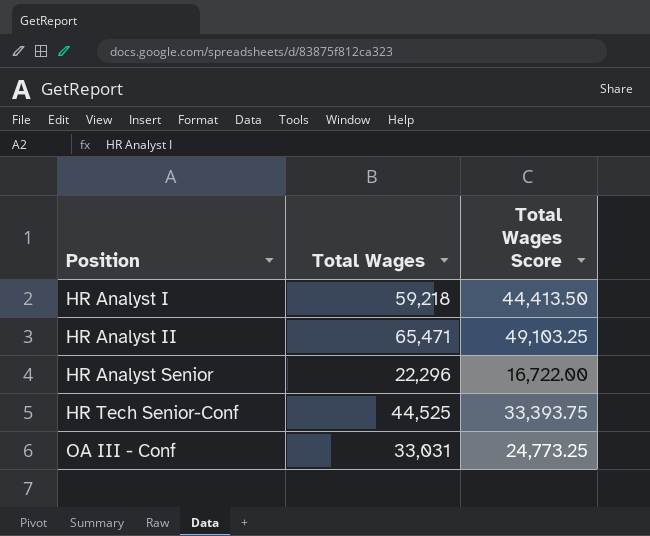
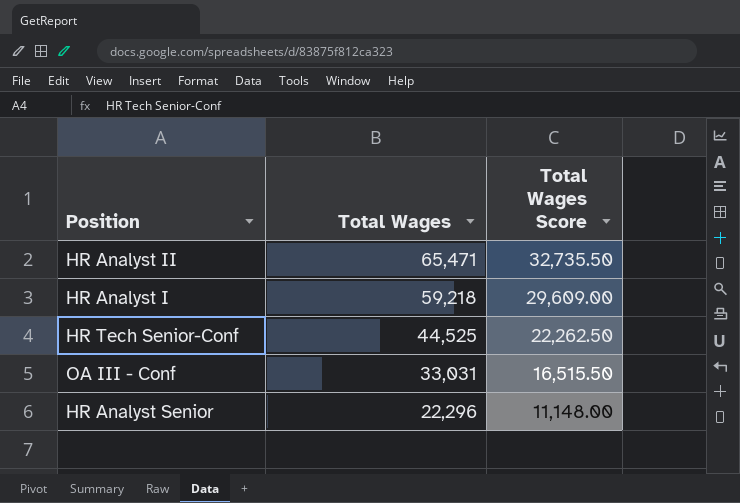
row order: Position ascending -> Total Wages descending
column Total Wages Score | formula: [Total Wages] * 0.75 -> [Total Wages] * 0.5

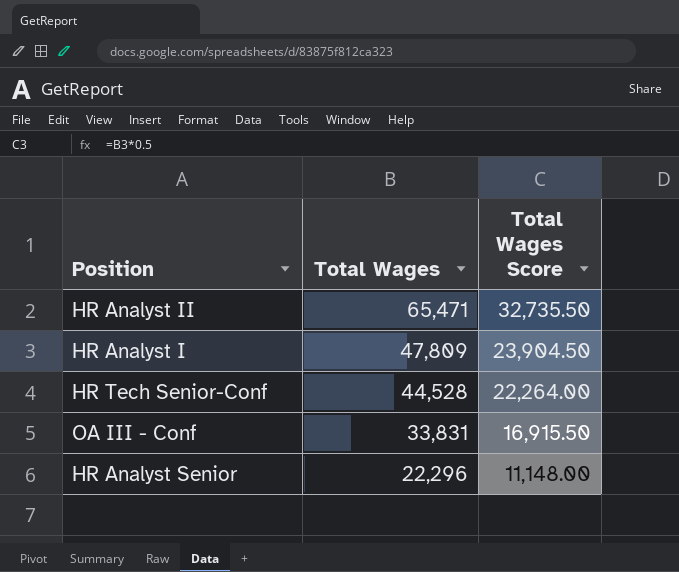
HR Analyst I | Total Wages: 59,218 -> 47,809
HR Analyst I | Total Wages Score: 29,609.00 -> 23,904.50
HR Tech Senior-Conf | Total Wages: 44,525 -> 44,528
HR Tech Senior-Conf | Total Wages Score: 22,262.50 -> 22,264.00
OA III - Conf | Total Wages: 33,031 -> 33,831
OA III - Conf | Total Wages Score: 16,515.50 -> 16,915.50

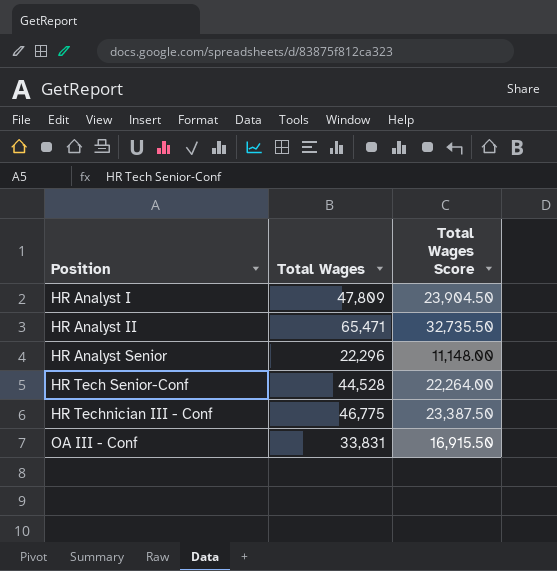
row order: Total Wages descending -> Position ascending
row HR Technician III - Conf: none -> 46,775 | 23,387.50

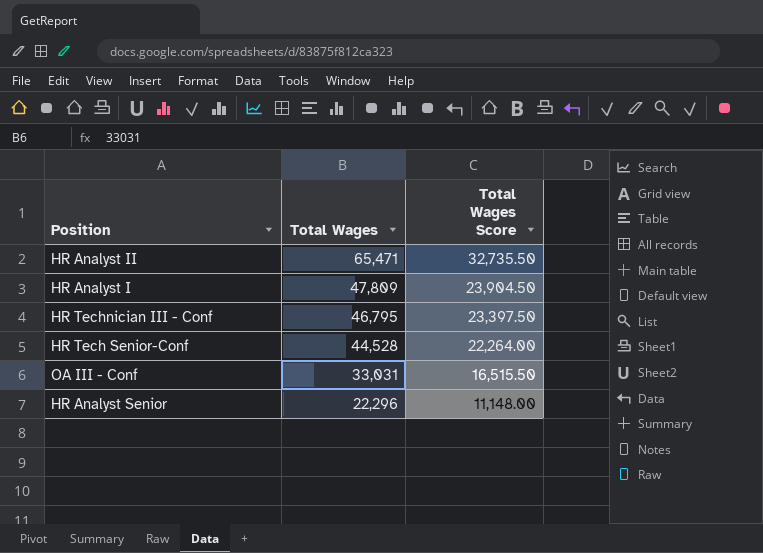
row order: Position ascending -> Total Wages descending
HR Technician III - Conf | Total Wages: 46,775 -> 46,795
HR Technician III - Conf | Total Wages Score: 23,387.50 -> 23,397.50
OA III - Conf | Total Wages: 33,831 -> 33,031
OA III - Conf | Total Wages Score: 16,915.50 -> 16,515.50

